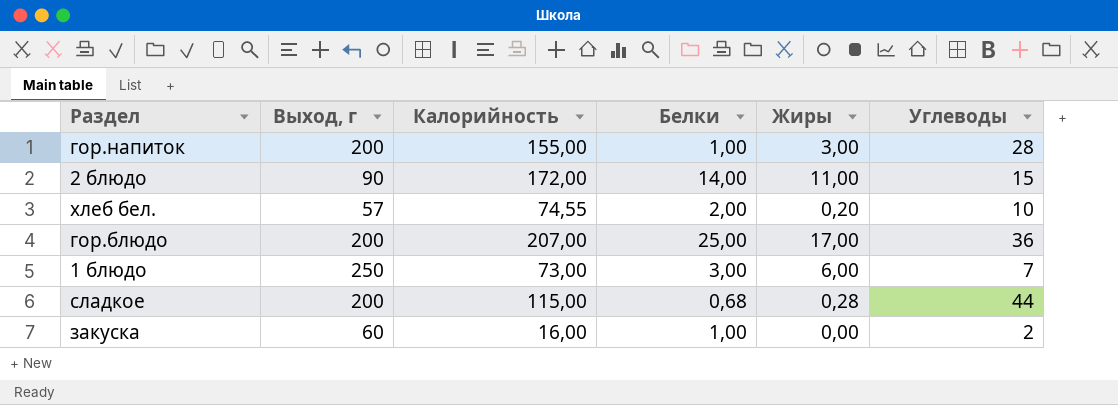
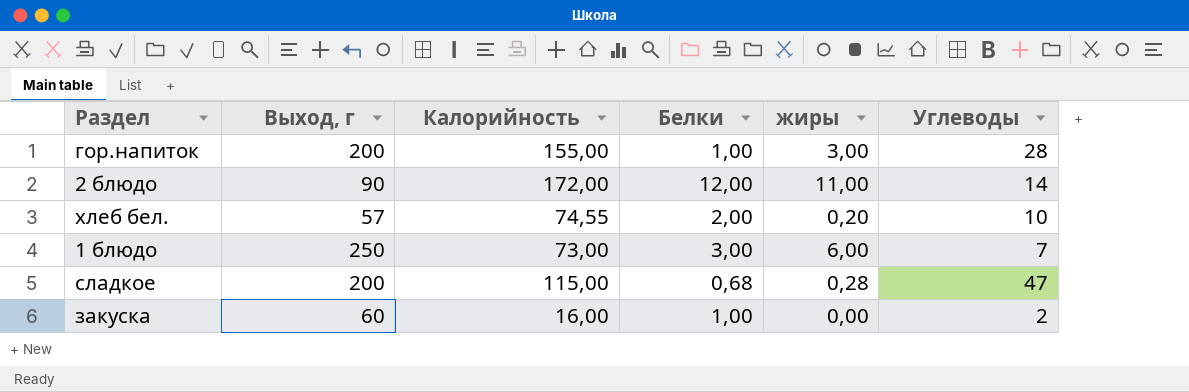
column name: Жиры -> жиры
row гор.блюдо: 200 | 207,00 | 25,00 | 17,00 | 36 -> none
2 блюдо | Белки: 14,00 -> 12,00
2 блюдо | Углеводы: 15 -> 14
сладкое | Углеводы: 44 -> 47

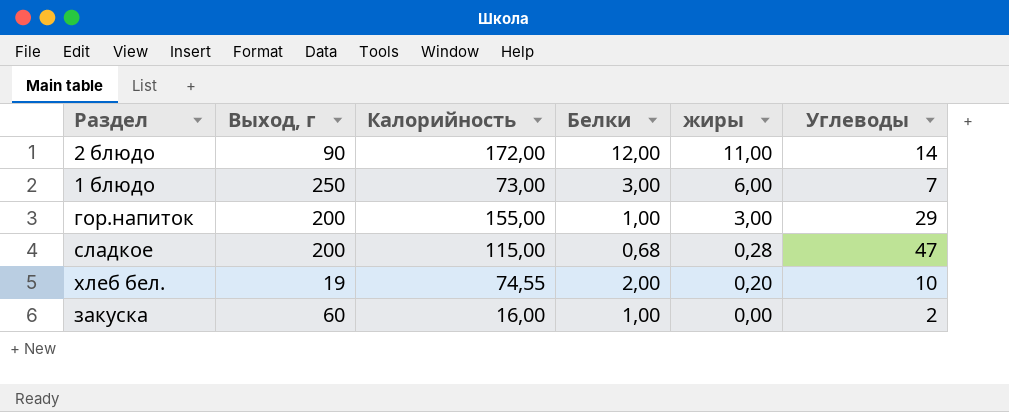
row order: none -> жиры descending
гор.напиток | Углеводы: 28 -> 29
хлеб бел. | Выход, г: 57 -> 19

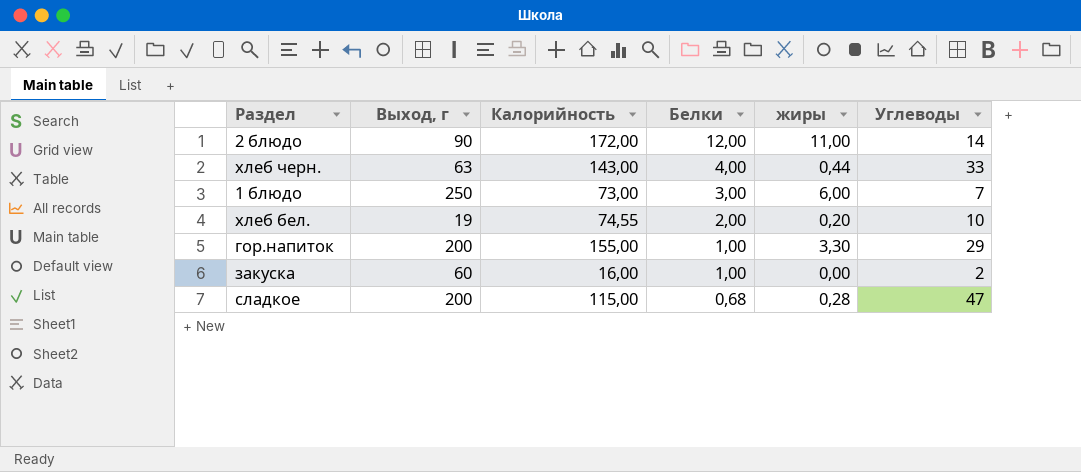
row order: жиры descending -> Белки descending
row хлеб черн.: none -> 63 | 143,00 | 4,00 | 0,44 | 33
гор.напиток | жиры: 3,00 -> 3,30

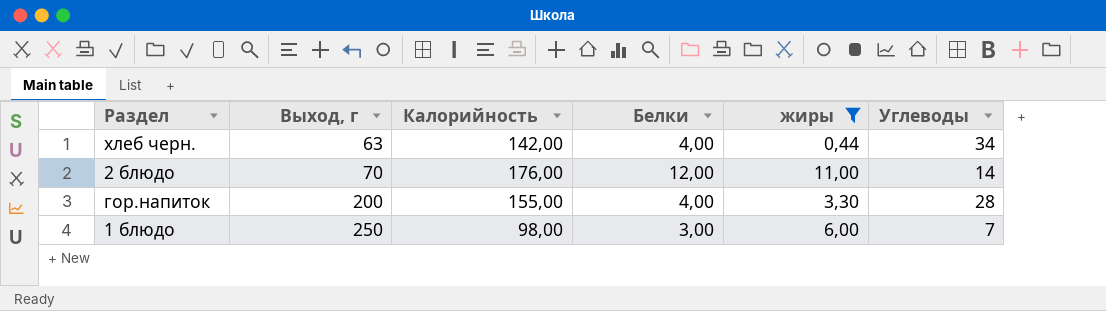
filter: none -> жиры >= 0,44
row order: Белки descending -> Выход, г ascending
хлеб черн. | Калорийность: 143,00 -> 142,00
хлеб черн. | Углеводы: 33 -> 34
2 блюдо | Выход, г: 90 -> 70
2 блюдо | Калорийность: 172,00 -> 176,00
гор.напиток | Белки: 1,00 -> 4,00
гор.напиток | Углеводы: 29 -> 28
1 блюдо | Калорийность: 73,00 -> 98,00

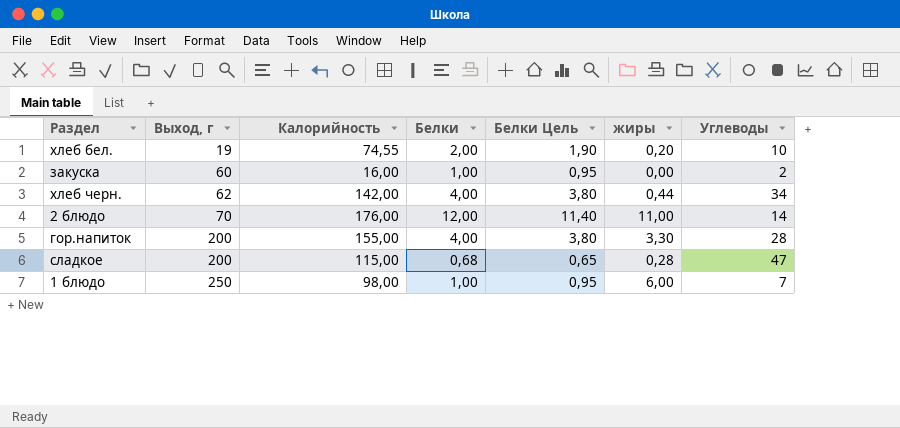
filter: жиры >= 0,44 -> none
column Белки Цель | formula: none -> [Белки] * 0,95
хлеб черн. | Выход, г: 63 -> 62
1 блюдо | Белки: 3,00 -> 1,00

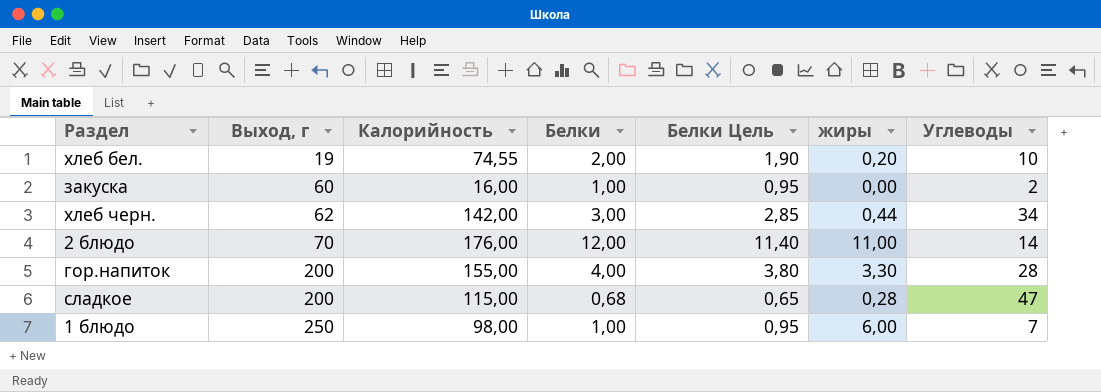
хлеб черн. | Белки: 4,00 -> 3,00
хлеб черн. | Белки Цель: 3,80 -> 2,85

